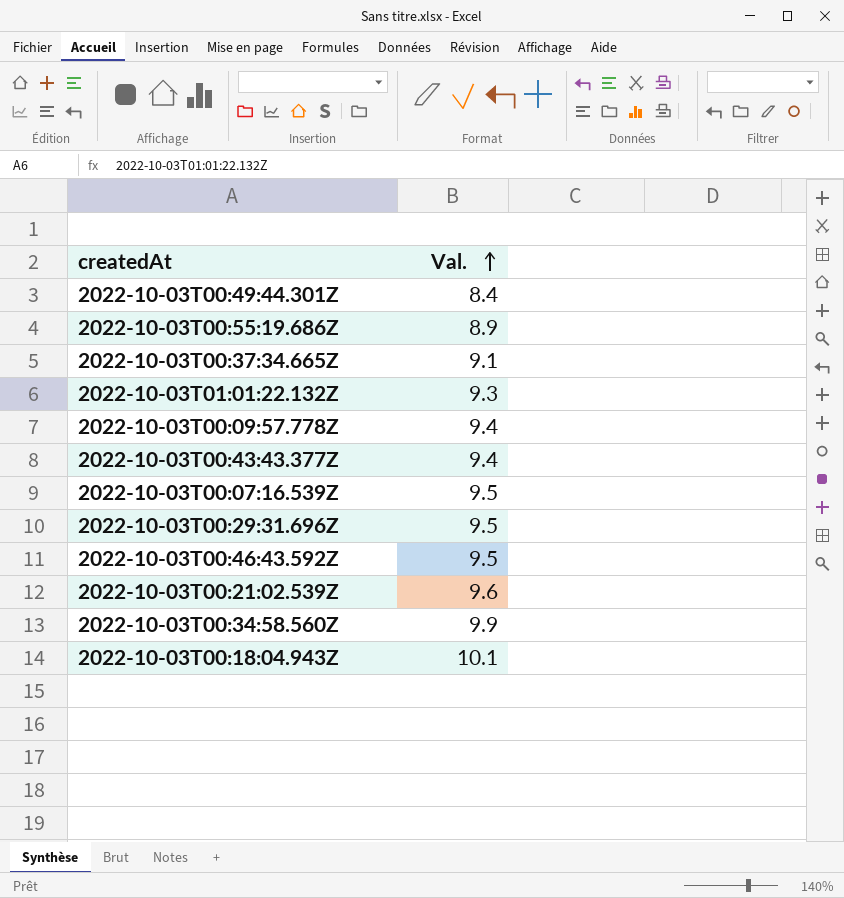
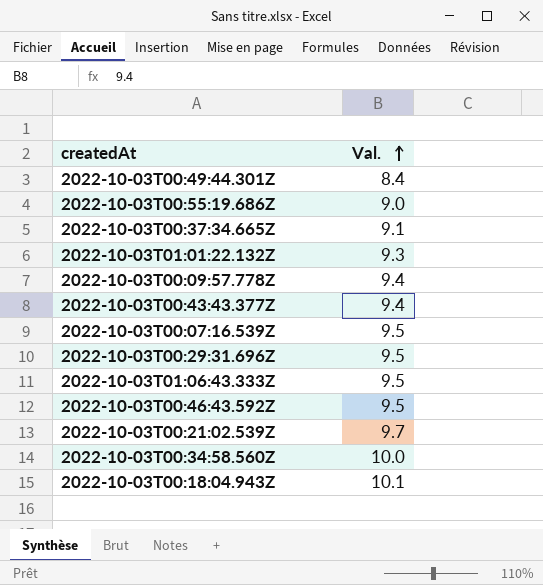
2022-10-03T00:55:19.686Z | Val.: 8.9 -> 9.0
row 2022-10-03T01:06:43.333Z: none -> 9.5
2022-10-03T00:21:02.539Z | Val.: 9.6 -> 9.7
2022-10-03T00:34:58.560Z | Val.: 9.9 -> 10.0

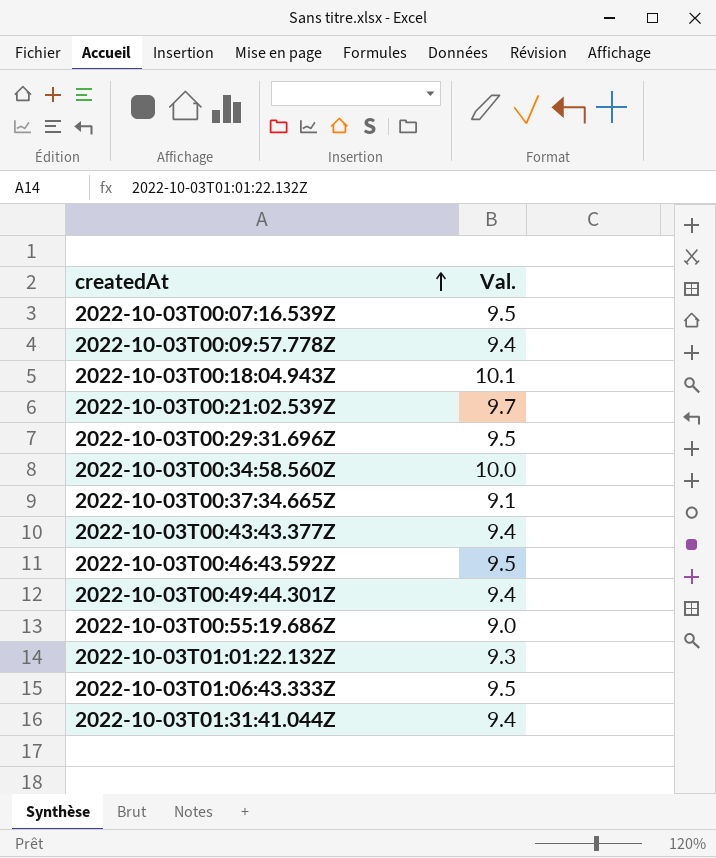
row order: Val. ascending -> createdAt ascending
2022-10-03T00:49:44.301Z | Val.: 8.4 -> 9.4
row 2022-10-03T01:31:41.044Z: none -> 9.4

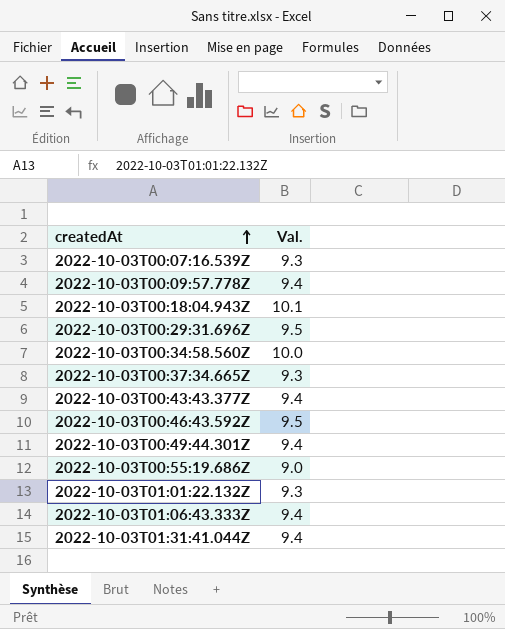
row 2022-10-03T00:21:02.539Z: 9.7 -> none
2022-10-03T00:07:16.539Z | Val.: 9.5 -> 9.3
2022-10-03T00:37:34.665Z | Val.: 9.1 -> 9.3
2022-10-03T01:06:43.333Z | Val.: 9.5 -> 9.4

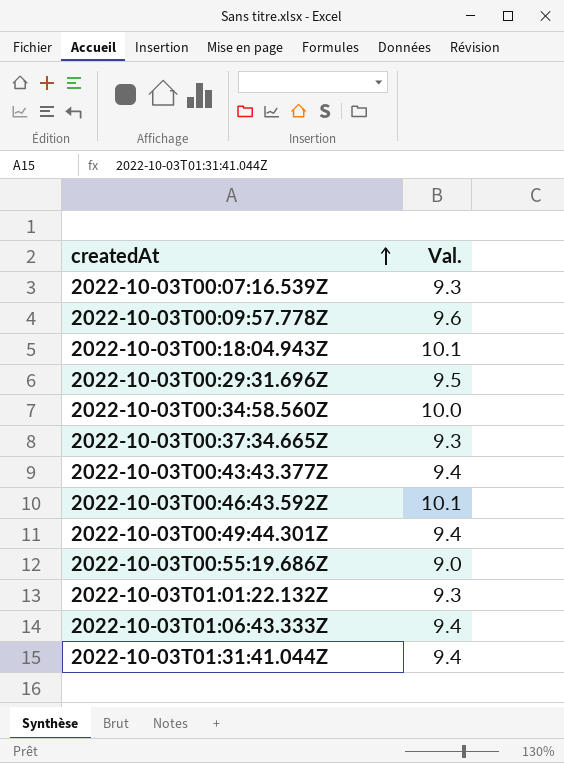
2022-10-03T00:09:57.778Z | Val.: 9.4 -> 9.6
2022-10-03T00:46:43.592Z | Val.: 9.5 -> 10.1

